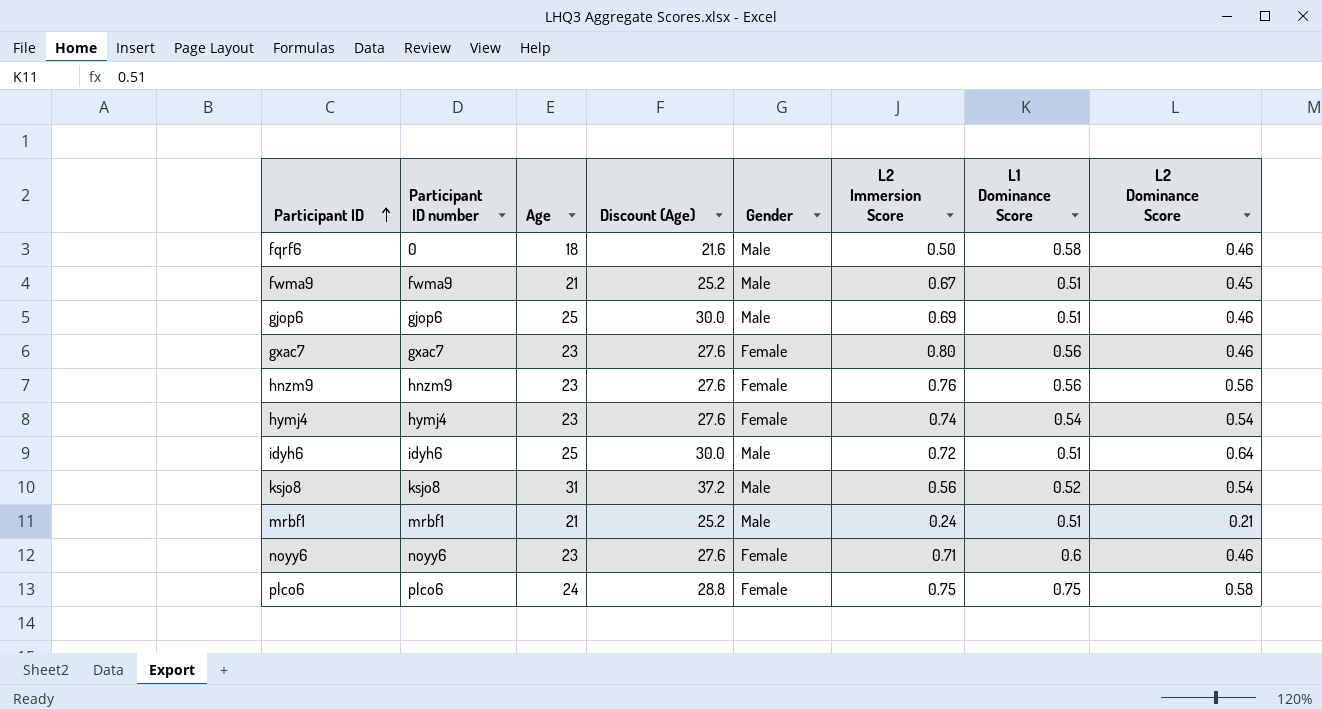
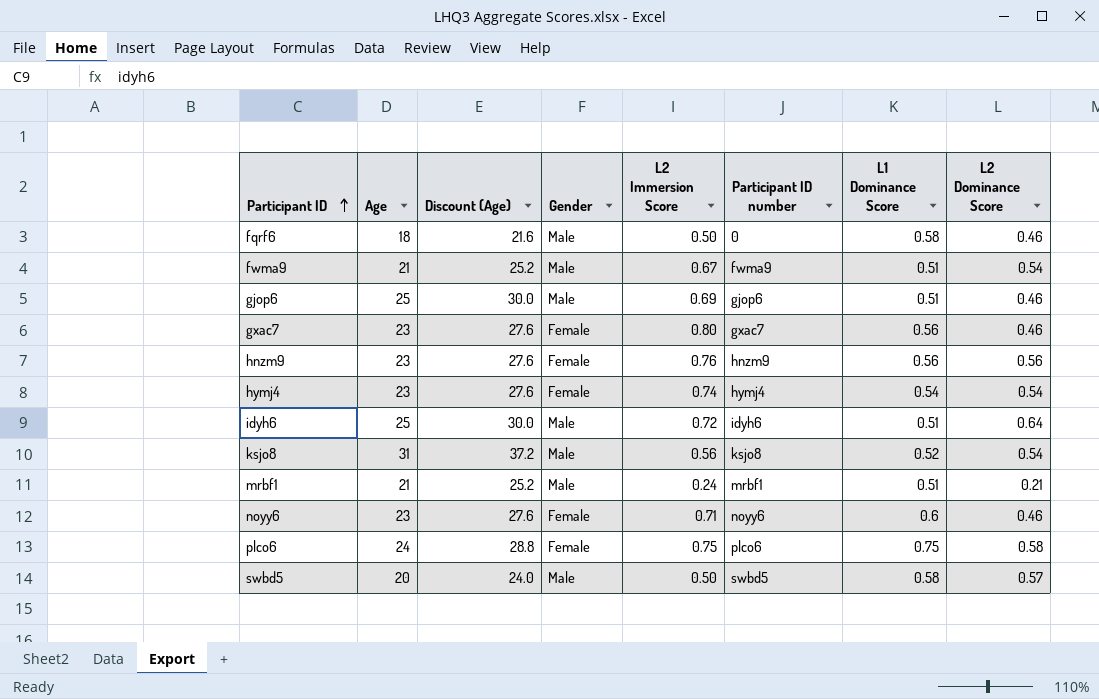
column Participant ID number | position: 2 -> 6
fwma9 | L2 Dominance Score: 0.45 -> 0.54
row swbd5: none -> 20 | 24.0 | Male | 0.50 | swbd5 | 0.58 | 0.57

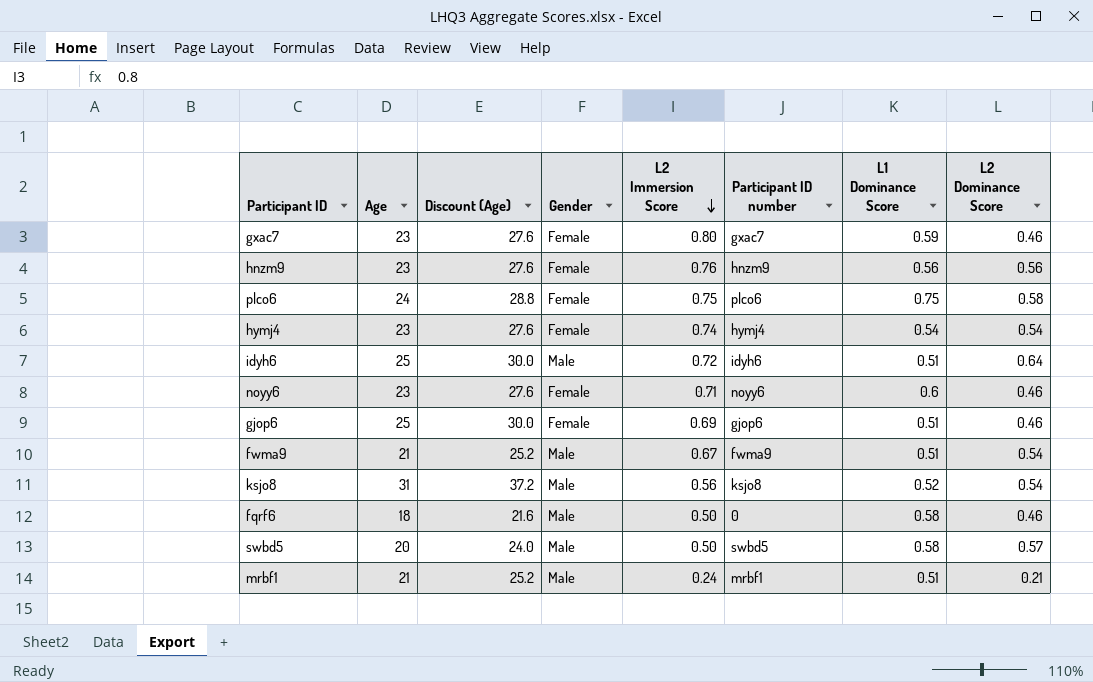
row order: Participant ID ascending -> L2 Immersion Score descending
gxac7 | L1 Dominance Score: 0.56 -> 0.59
gjop6 | Gender: Male -> Female

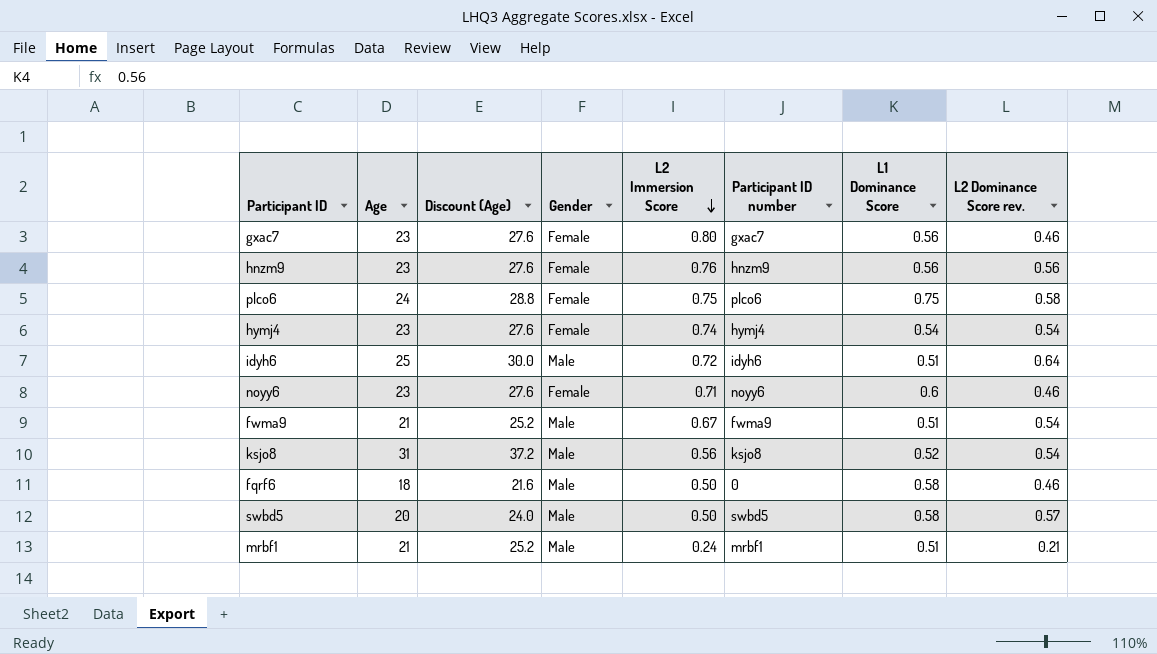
column name: L2 Dominance Score -> L2 Dominance Score rev.
row gjop6: 25 | 30.0 | Female | 0.69 | gjop6 | 0.51 | 0.46 -> none
gxac7 | L1 Dominance Score: 0.59 -> 0.56

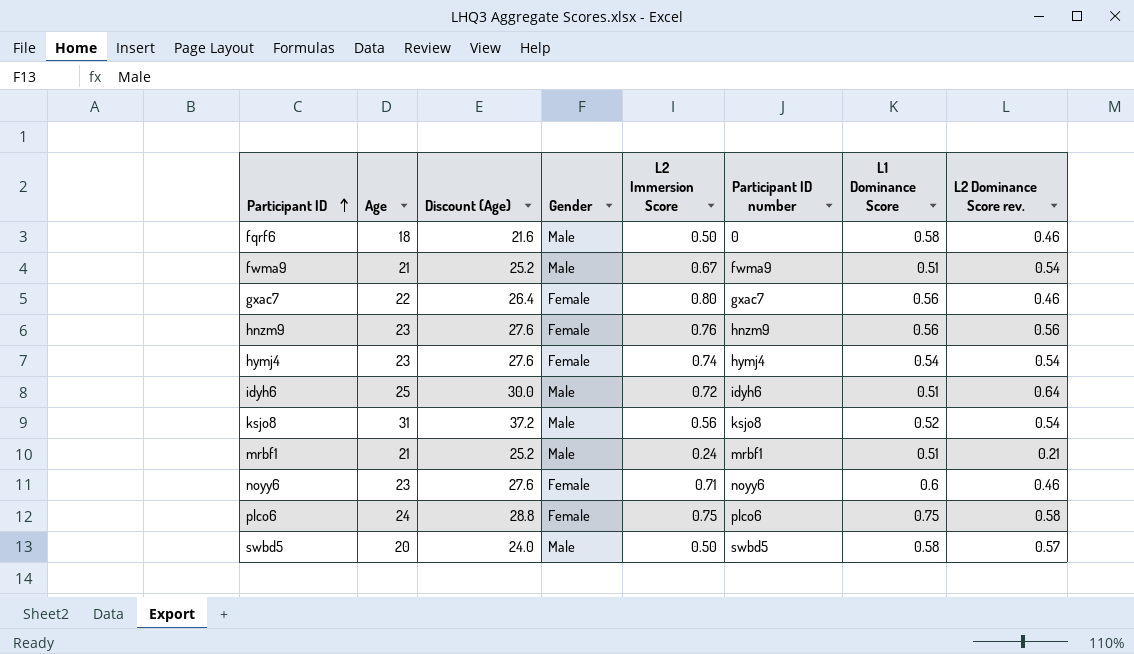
row order: L2 Immersion Score descending -> Participant ID ascending
gxac7 | Age: 23 -> 22
gxac7 | Discount (Age): 27.6 -> 26.4

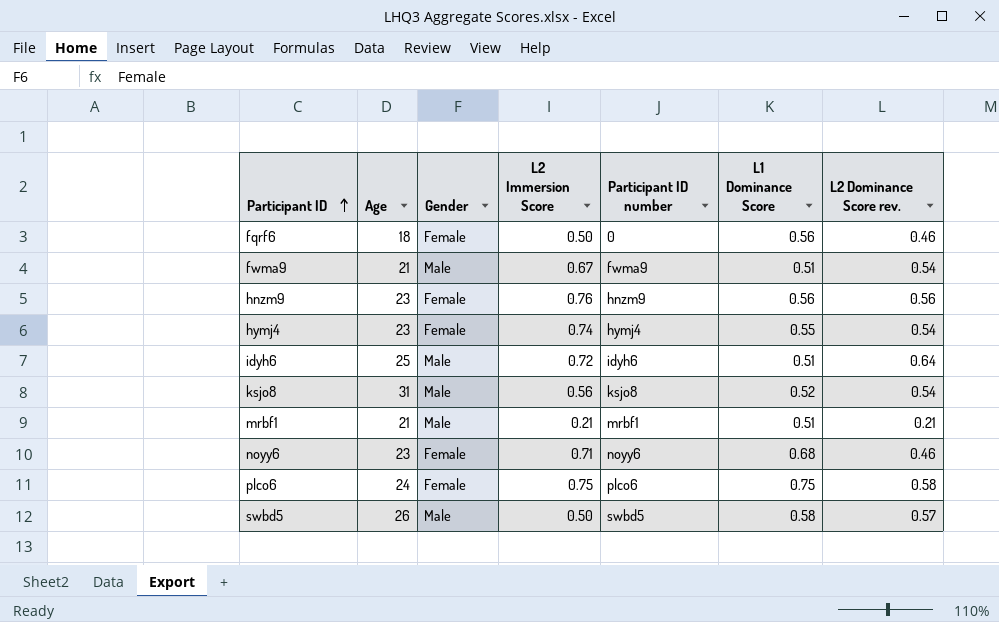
column Discount (Age) | formula: [Age] * 1.2 -> none
row gxac7: 22 | 26.4 | Female | 0.80 | gxac7 | 0.56 | 0.46 -> none
fqrf6 | Gender: Male -> Female
fqrf6 | L1 Dominance Score: 0.58 -> 0.56
hymj4 | L1 Dominance Score: 0.54 -> 0.55
mrbf1 | L2 Immersion Score: 0.24 -> 0.21
noyy6 | L1 Dominance Score: 0.6 -> 0.68
swbd5 | Age: 20 -> 26

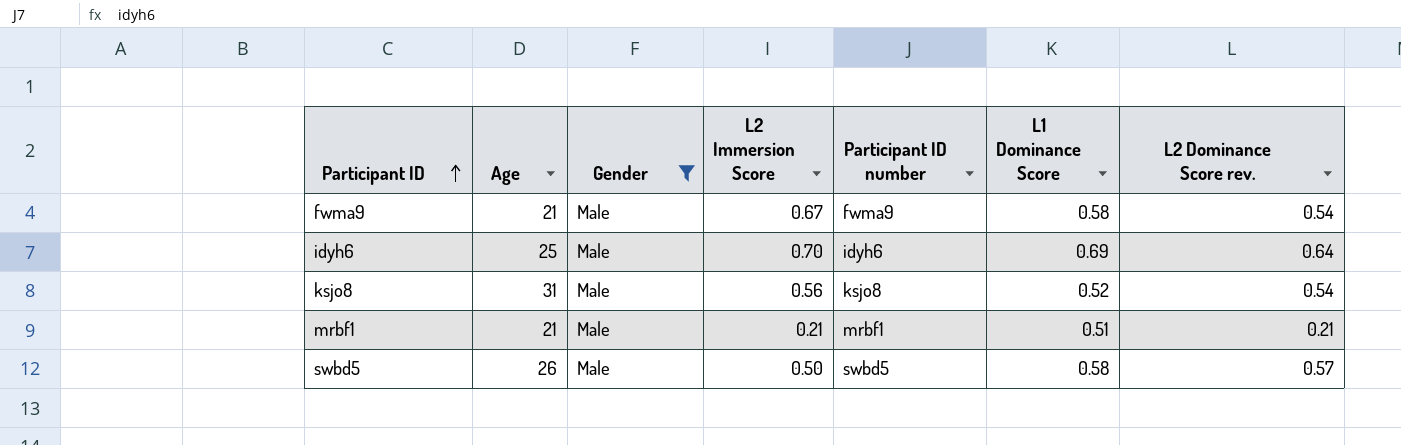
filter: none -> Gender = Male
fwma9 | L1 Dominance Score: 0.51 -> 0.58
idyh6 | L2 Immersion Score: 0.72 -> 0.70
idyh6 | L1 Dominance Score: 0.51 -> 0.69

